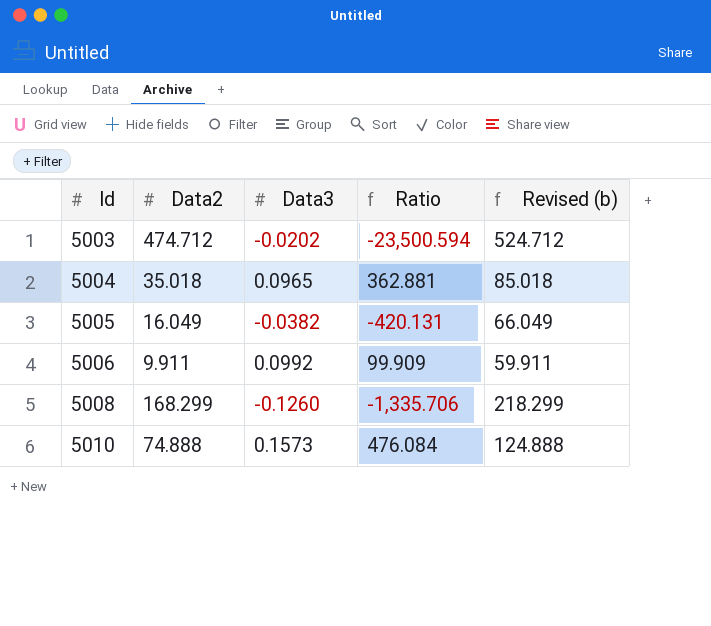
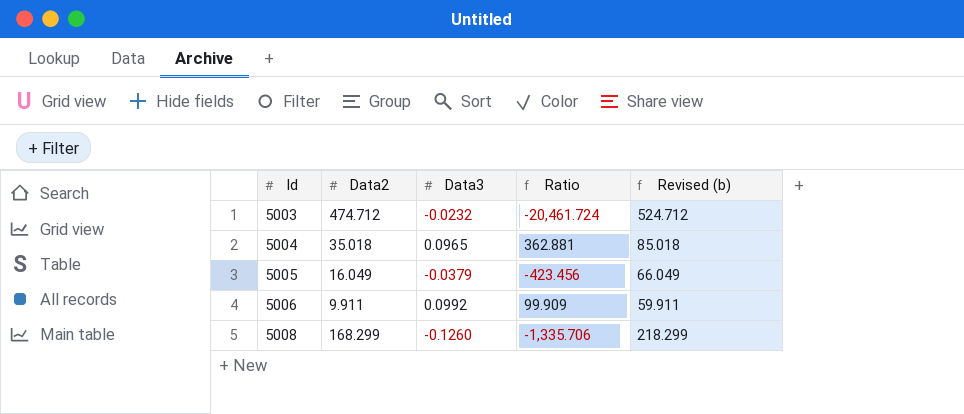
row 5010: 74.888 | 0.1573 | 476.084 | 124.888 -> none
5003 | Data3: -0.0202 -> -0.0232
5003 | Ratio: -23,500.594 -> -20,461.724
5005 | Data3: -0.0382 -> -0.0379
5005 | Ratio: -420.131 -> -423.456

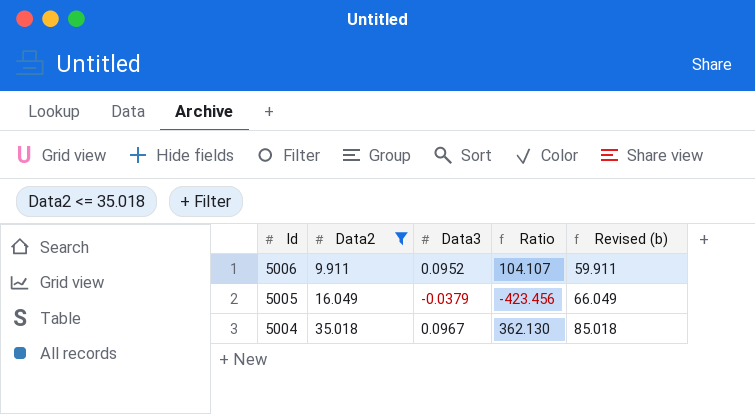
filter: none -> Data2 <= 35.018
row order: Id ascending -> Id descending
5006 | Data3: 0.0992 -> 0.0952
5006 | Ratio: 99.909 -> 104.107
5004 | Data3: 0.0965 -> 0.0967
5004 | Ratio: 362.881 -> 362.130

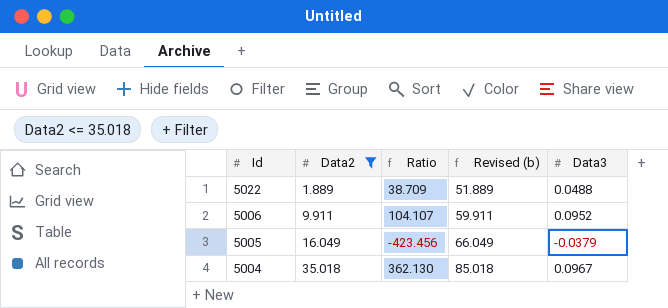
column Data3 | position: 3 -> 5
row 5022: none -> 1.889 | 38.709 | 51.889 | 0.0488

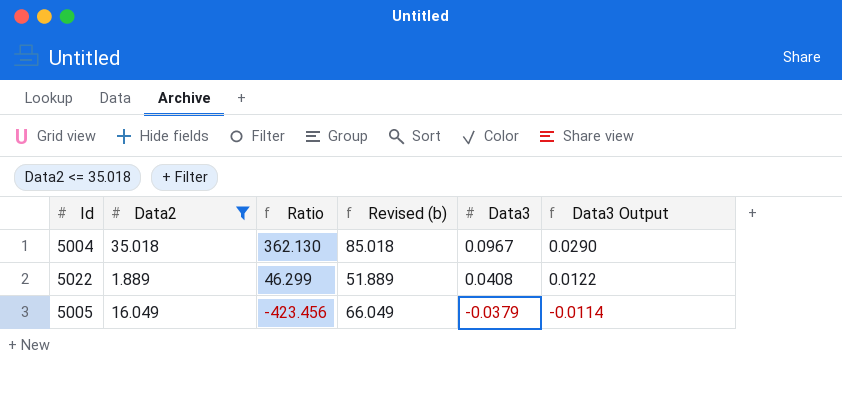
row order: Id descending -> Ratio descending
column Data3 Output | formula: none -> [Data3] * 0.3
row 5006: 9.911 | 104.107 | 59.911 | 0.0952 -> none
5022 | Ratio: 38.709 -> 46.299
5022 | Data3: 0.0488 -> 0.0408

